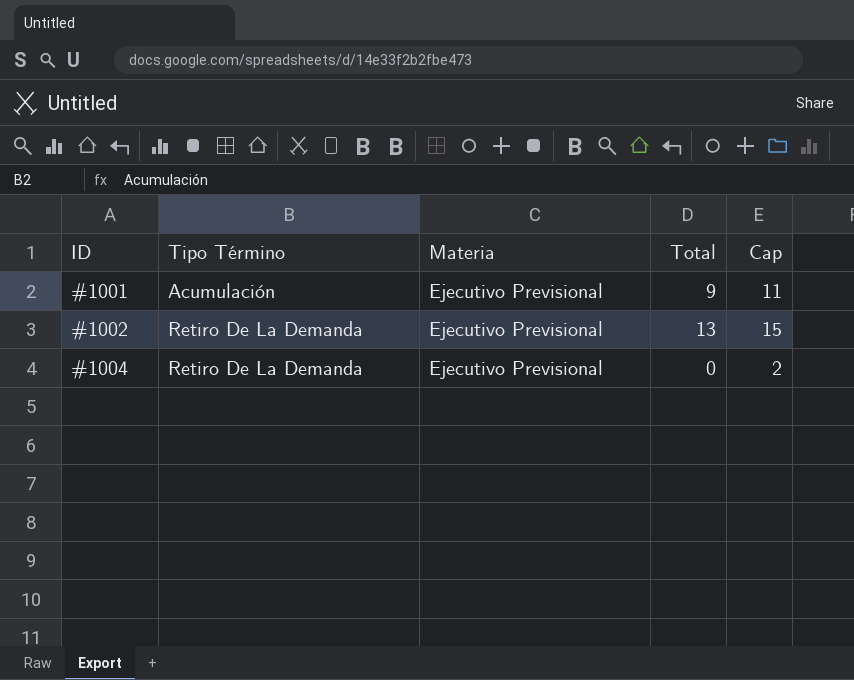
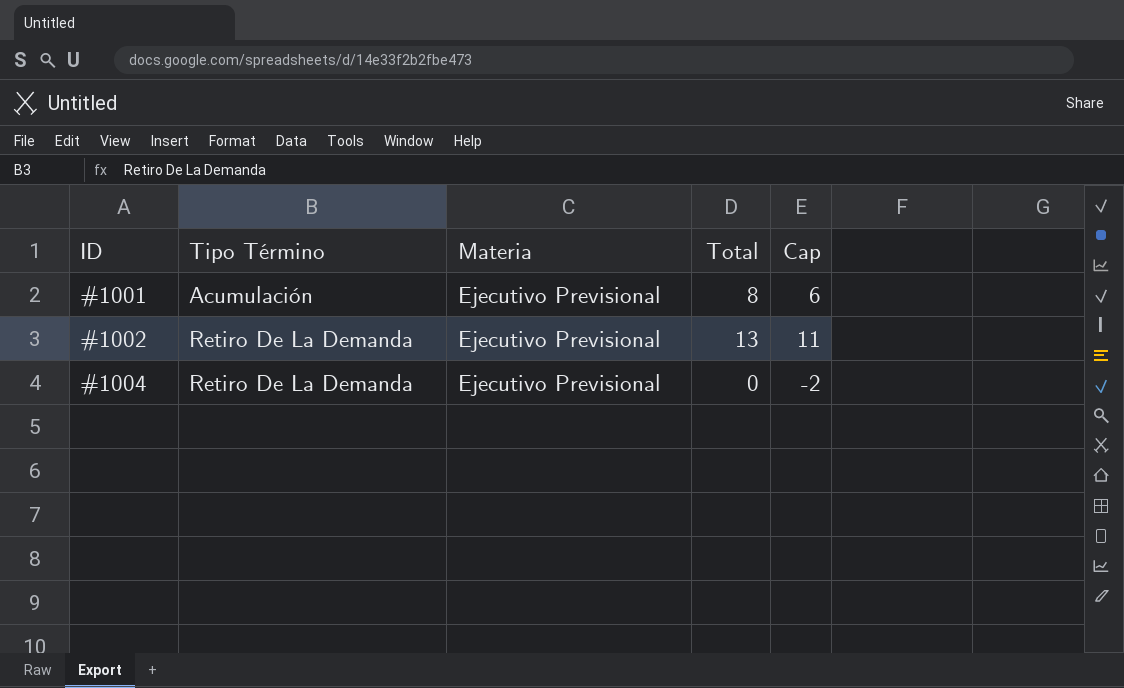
column Cap | formula: [Total] + 2 -> [Total] - 2
#1001 | Total: 9 -> 8

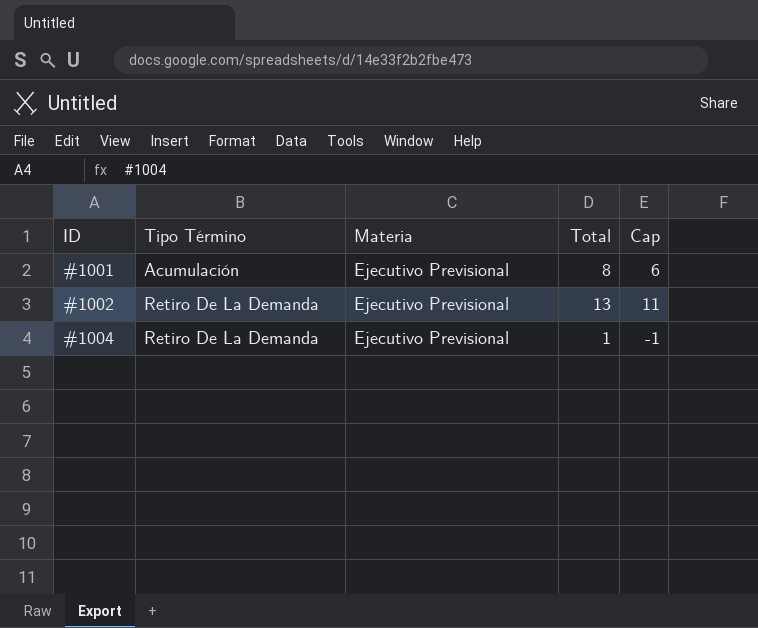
#1004 | Total: 0 -> 1
#1004 | Cap: -2 -> -1

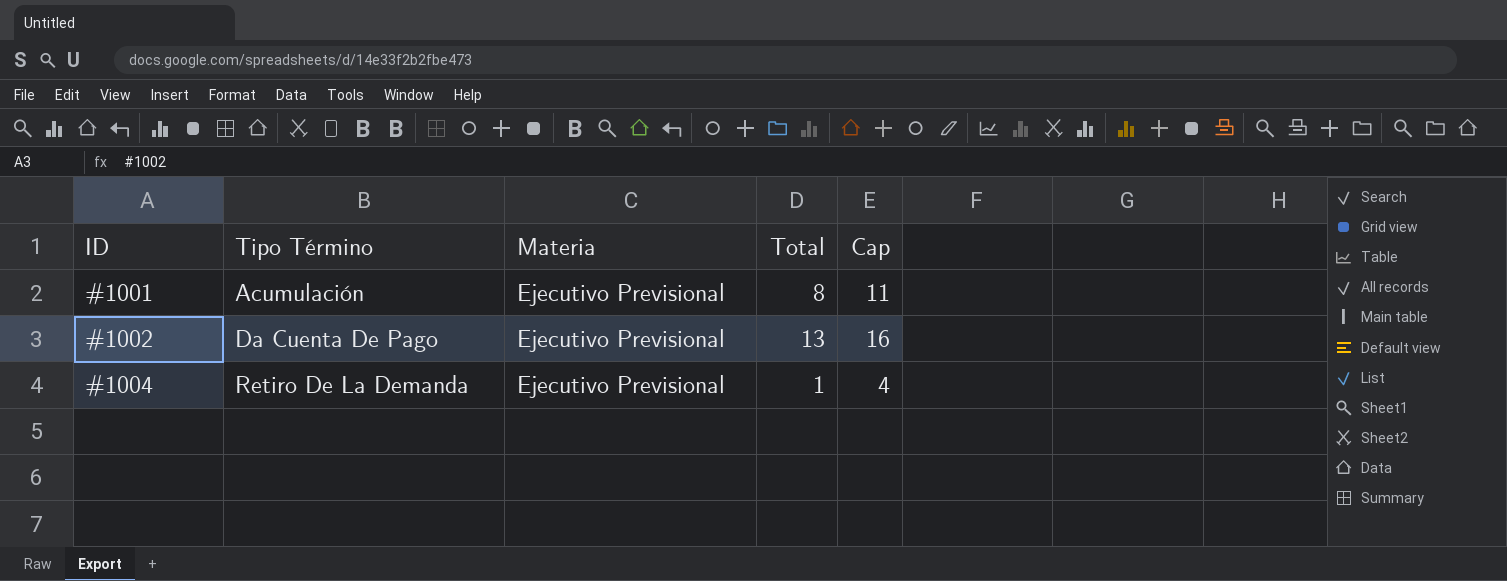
column Cap | formula: [Total] - 2 -> [Total] + 3
#1002 | Tipo Término: Retiro De La Demanda -> Da Cuenta De Pago

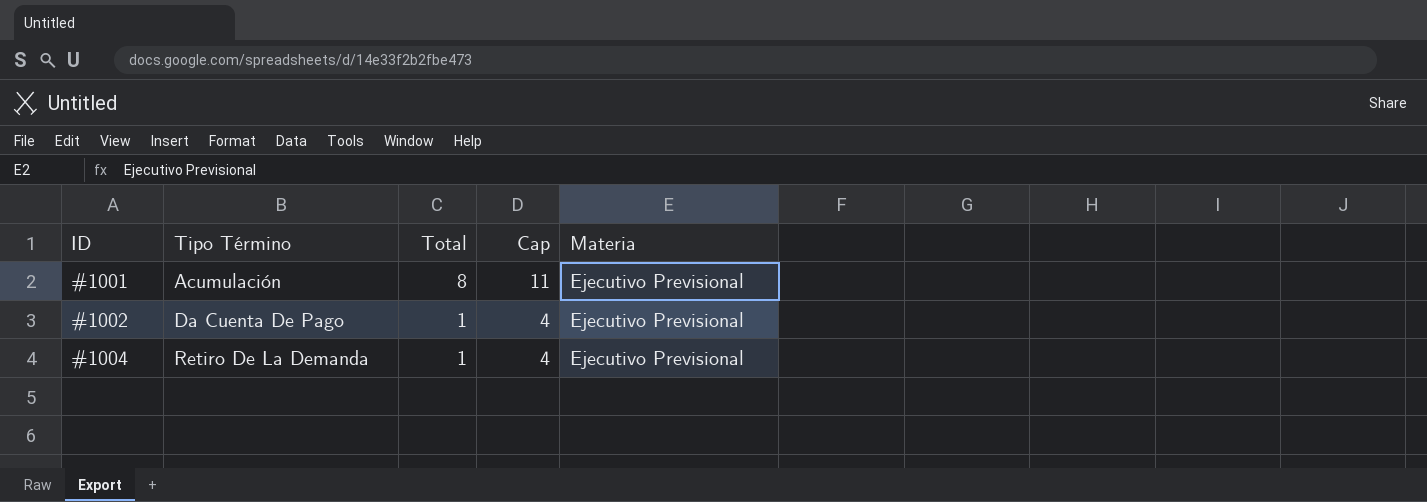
column Materia | position: 3 -> 5
#1002 | Total: 13 -> 1
#1002 | Cap: 16 -> 4

